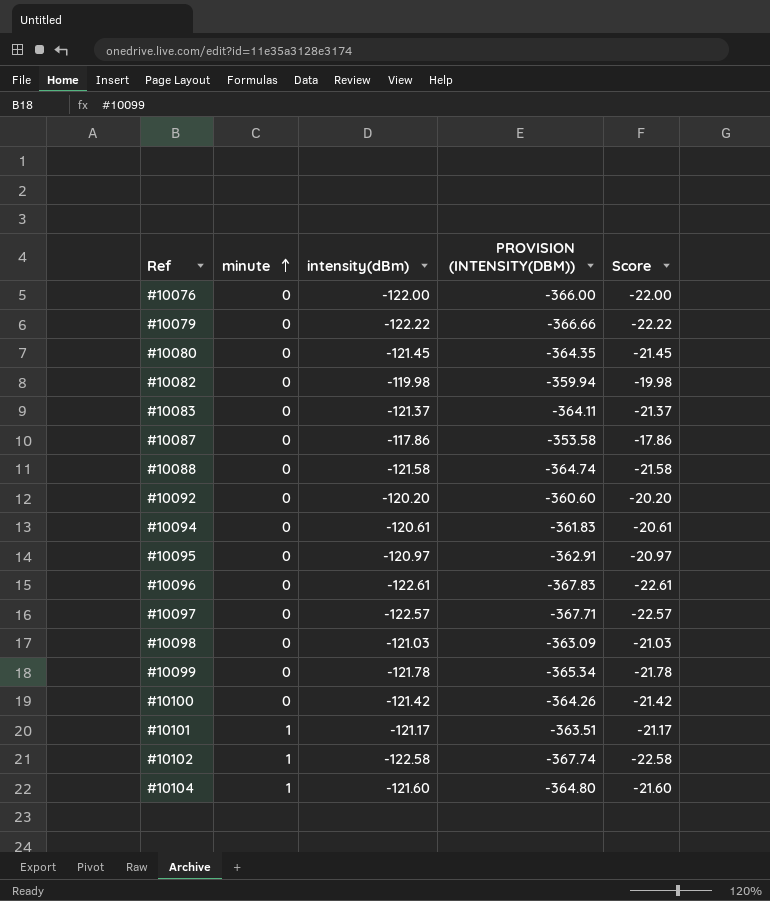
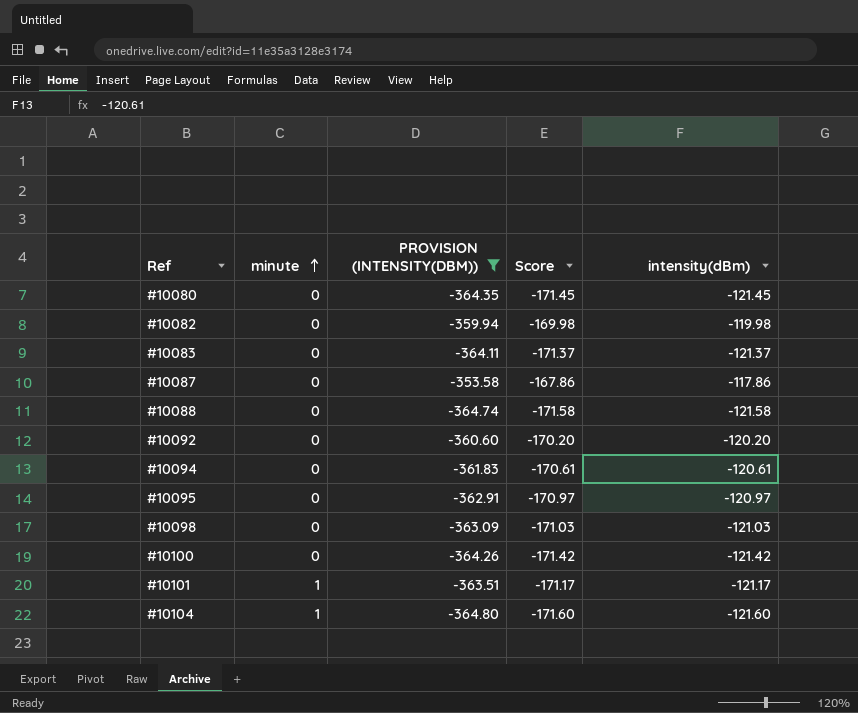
filter: none -> PROVISION (INTENSITY(DBM)) >= -364.80
column Score | formula: [intensity(dBm)] + 100 -> [intensity(dBm)] - 50
column intensity(dBm) | position: 3 -> 5

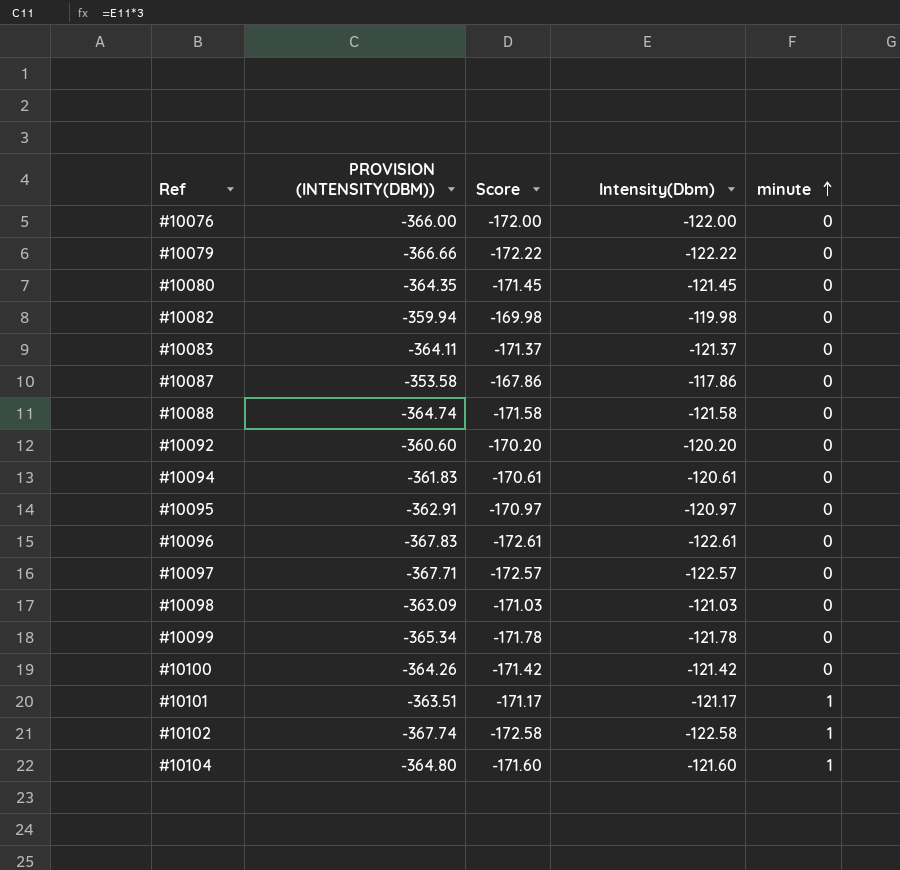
filter: PROVISION (INTENSITY(DBM)) >= -364.80 -> none
column name: intensity(dBm) -> Intensity(Dbm)
column minute | position: 2 -> 5

